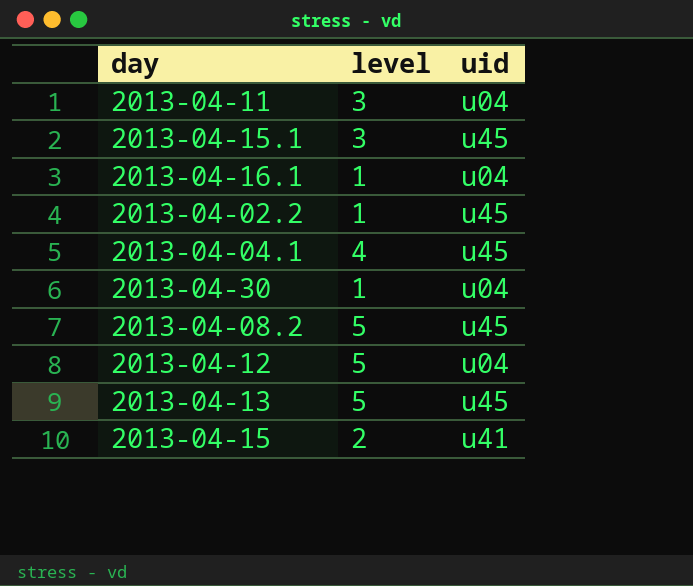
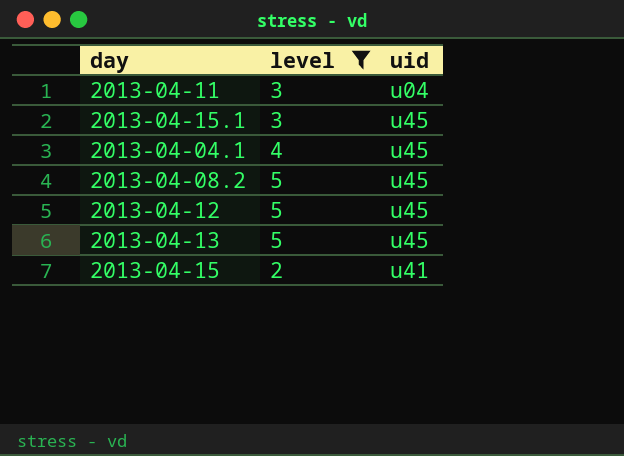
filter: none -> level != 1
2013-04-12 | uid: u04 -> u45

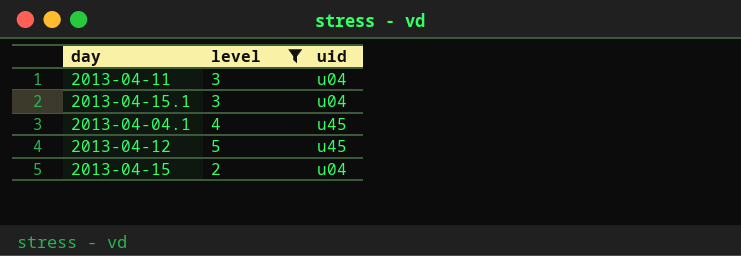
row 2013-04-08.2: 5 | u45 -> none
row 2013-04-13: 5 | u45 -> none
2013-04-15.1 | uid: u45 -> u04
2013-04-15 | uid: u41 -> u04

